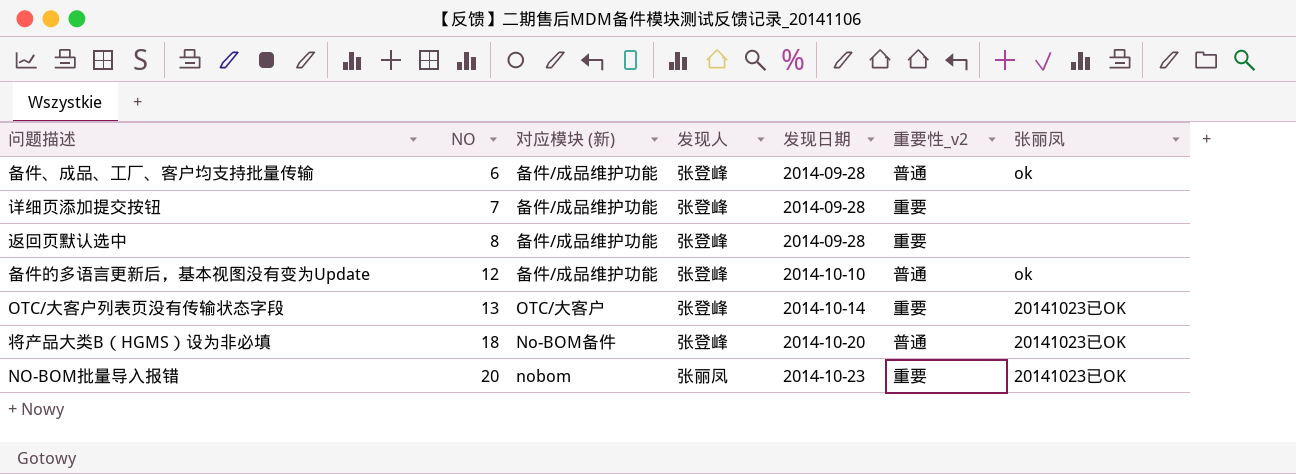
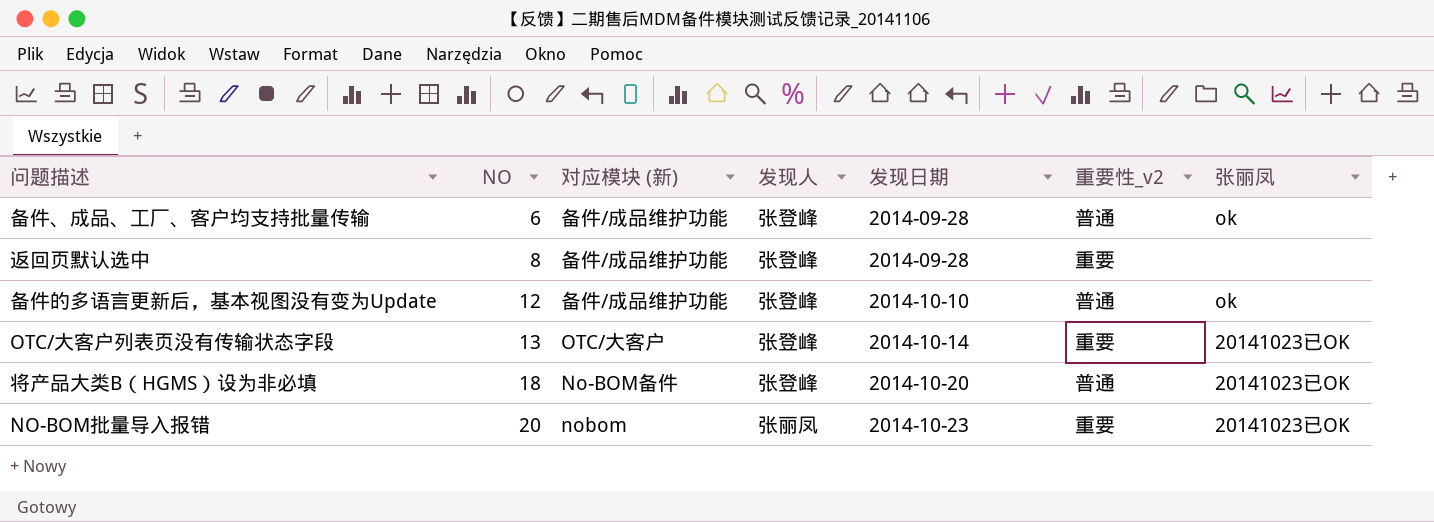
row 详细页添加提交按钮: 7 | 备件/成品维护功能 | 张登峰 | 2014-09-28 | 重要 | none -> none

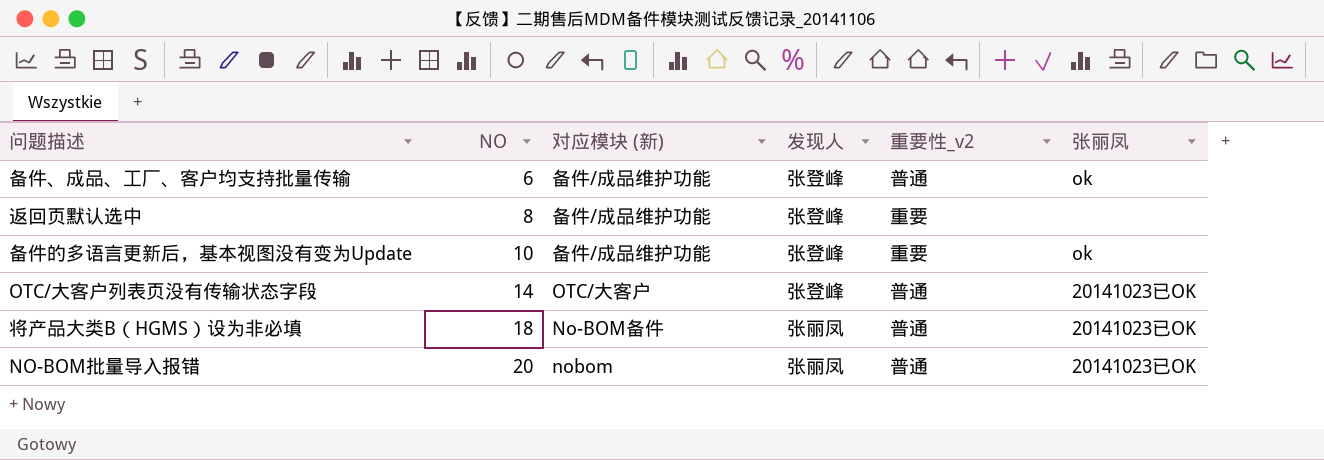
column 发现日期 | position: 5 -> none
备件的多语言更新后，基本视图没有变为Update | NO: 12 -> 10
备件的多语言更新后，基本视图没有变为Update | 重要性_v2: 普通 -> 重要
OTC/大客户列表页没有传输状态字段 | NO: 13 -> 14
OTC/大客户列表页没有传输状态字段 | 重要性_v2: 重要 -> 普通
将产品大类B（HGMS）设为非必填 | 发现人: 张登峰 -> 张丽凤
NO-BOM批量导入报错 | 重要性_v2: 重要 -> 普通

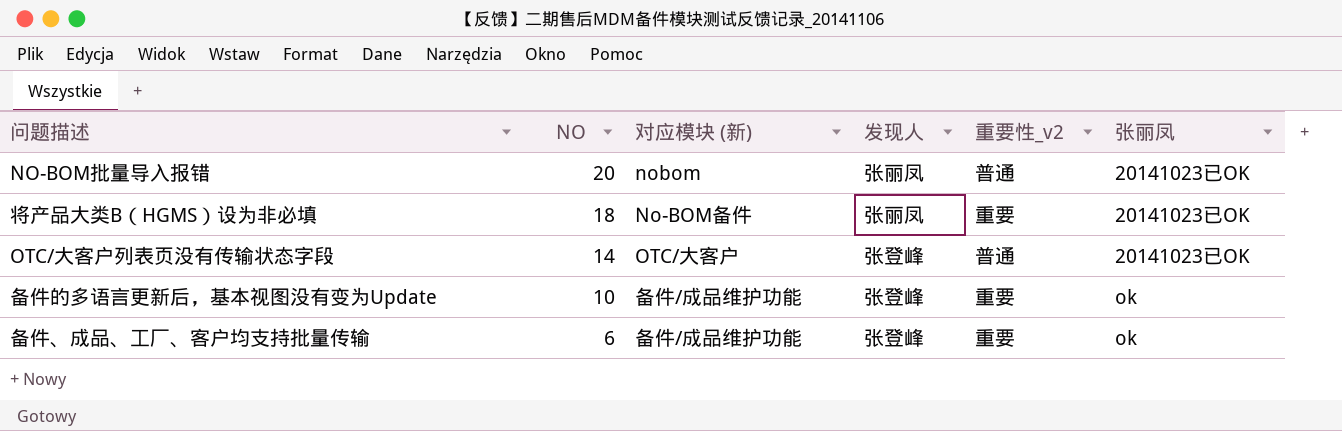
row order: NO ascending -> NO descending
row 返回页默认选中: 8 | 备件/成品维护功能 | 张登峰 | 重要 | none -> none
将产品大类B（HGMS）设为非必填 | 重要性_v2: 普通 -> 重要
备件、成品、工厂、客户均支持批量传输 | 重要性_v2: 普通 -> 重要

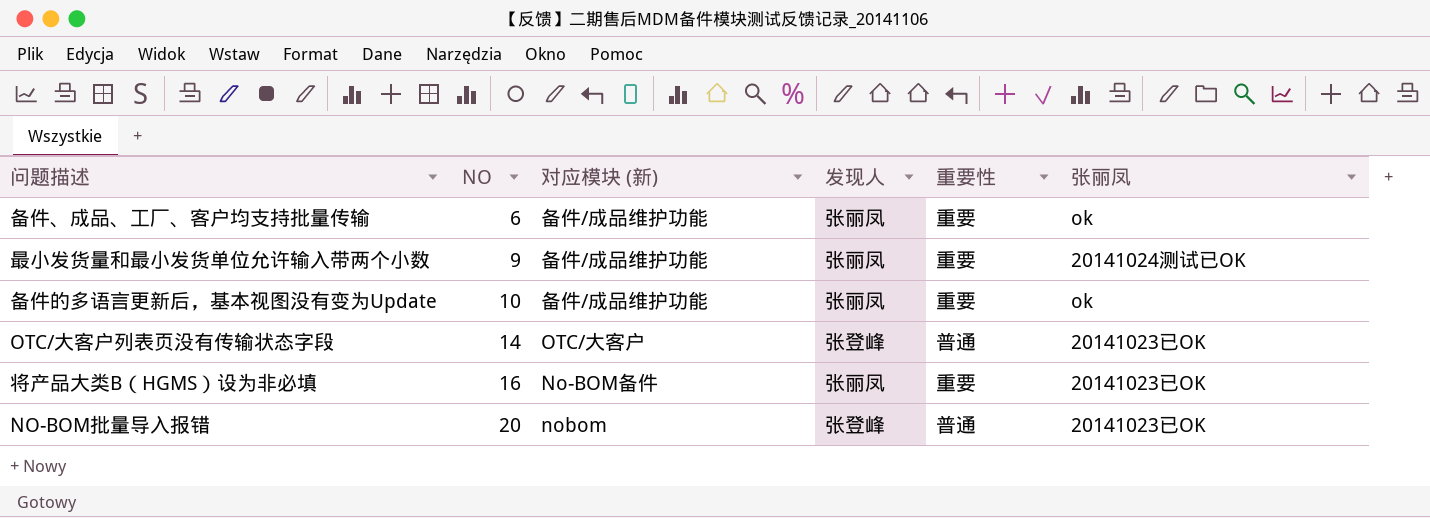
row order: NO descending -> NO ascending
column name: 重要性_v2 -> 重要性
备件、成品、工厂、客户均支持批量传输 | 发现人: 张登峰 -> 张丽凤
row 最小发货量和最小发货单位允许输入带两个小数: none -> 9 | 备件/成品维护功能 | 张丽凤 | 重要 | 20141024测试已OK
备件的多语言更新后，基本视图没有变为Update | 发现人: 张登峰 -> 张丽凤
将产品大类B（HGMS）设为非必填 | NO: 18 -> 16
NO-BOM批量导入报错 | 发现人: 张丽凤 -> 张登峰

